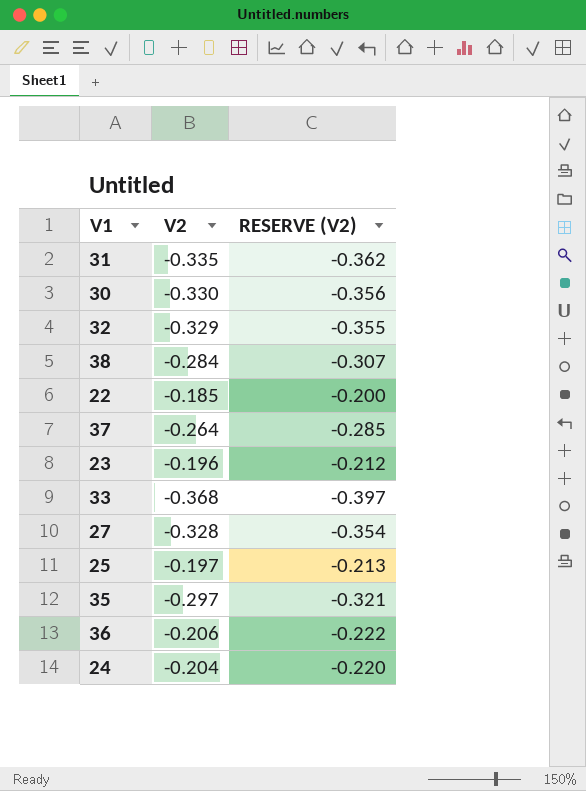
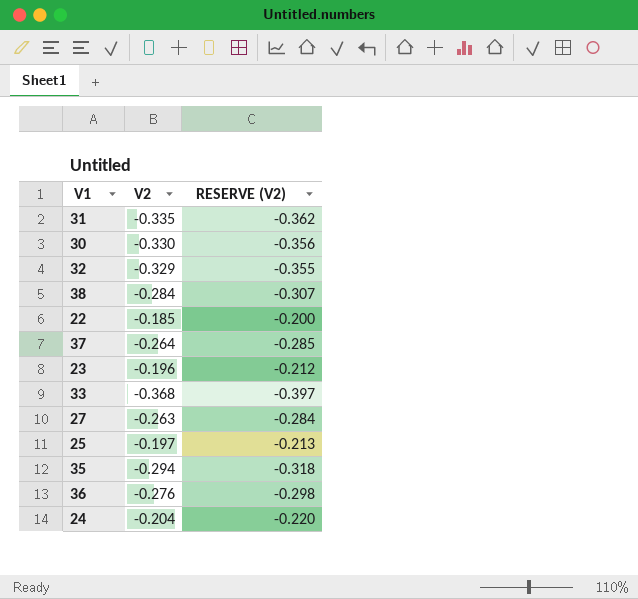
27 | V2: -0.328 -> -0.263
27 | RESERVE (V2): -0.354 -> -0.284
35 | V2: -0.297 -> -0.294
35 | RESERVE (V2): -0.321 -> -0.318
36 | V2: -0.206 -> -0.276
36 | RESERVE (V2): -0.222 -> -0.298

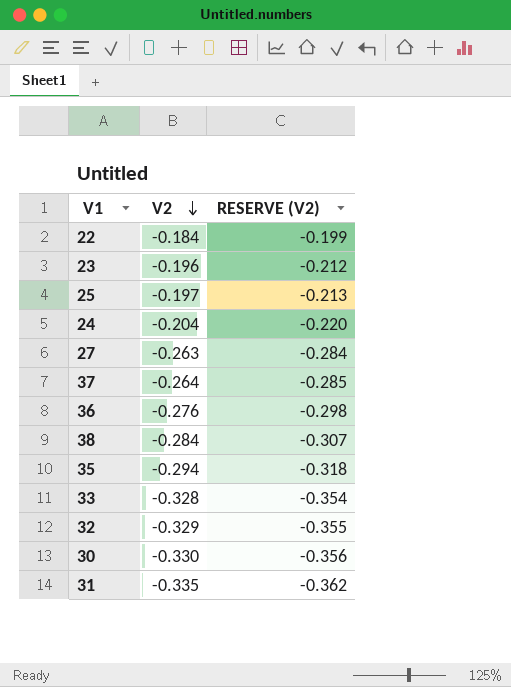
row order: none -> V2 descending
22 | V2: -0.185 -> -0.184
22 | RESERVE (V2): -0.200 -> -0.199
33 | V2: -0.368 -> -0.328
33 | RESERVE (V2): -0.397 -> -0.354

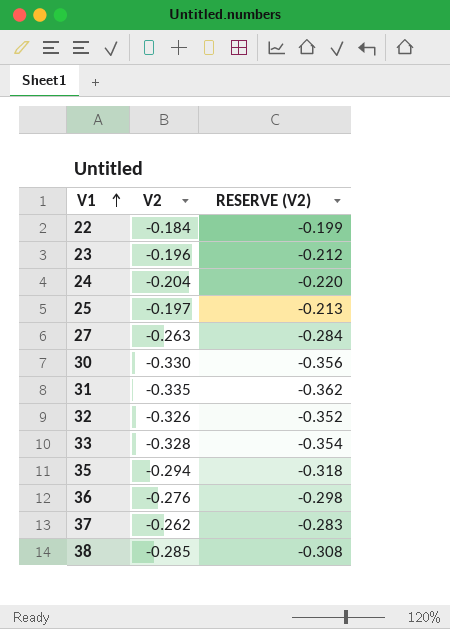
row order: V2 descending -> V1 ascending
32 | V2: -0.329 -> -0.326
32 | RESERVE (V2): -0.355 -> -0.352
37 | V2: -0.264 -> -0.262
37 | RESERVE (V2): -0.285 -> -0.283
38 | V2: -0.284 -> -0.285
38 | RESERVE (V2): -0.307 -> -0.308

